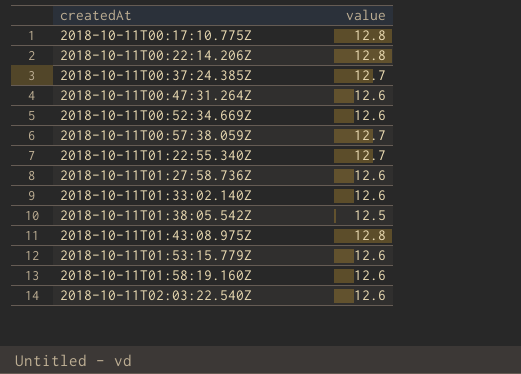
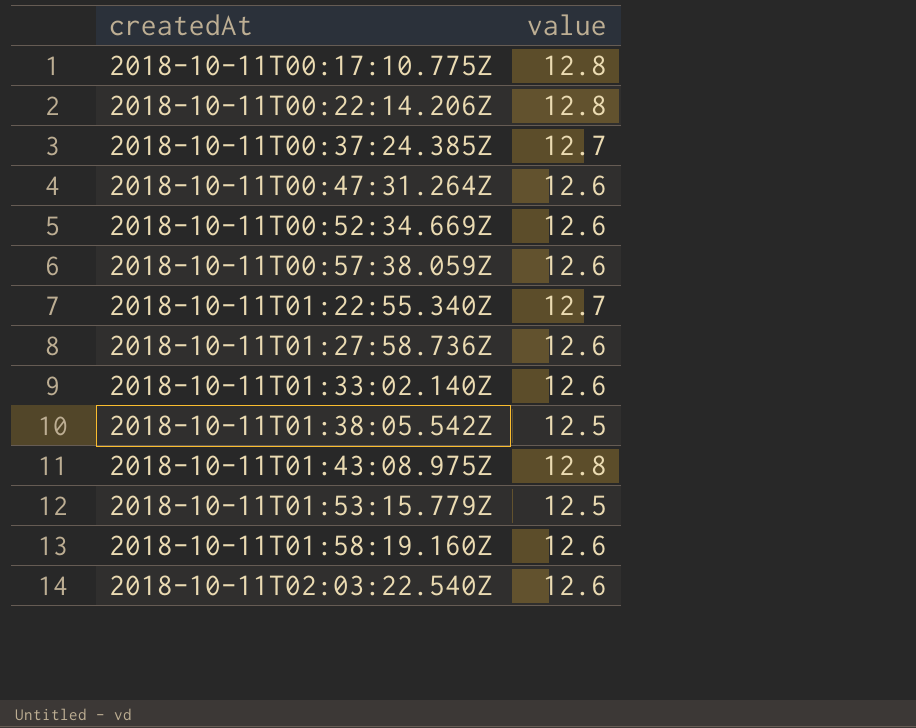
2018-10-11T00:57:38.059Z | value: 12.7 -> 12.6
2018-10-11T01:53:15.779Z | value: 12.6 -> 12.5

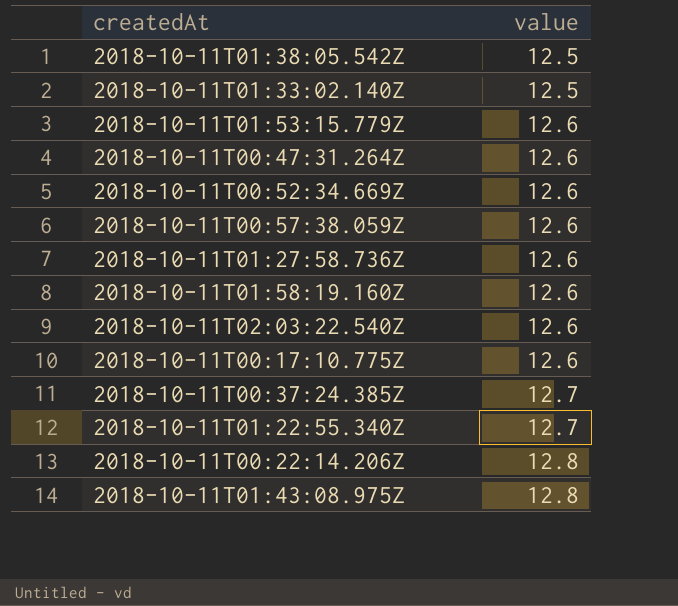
row order: createdAt ascending -> value ascending
2018-10-11T01:33:02.140Z | value: 12.6 -> 12.5
2018-10-11T01:53:15.779Z | value: 12.5 -> 12.6
2018-10-11T00:17:10.775Z | value: 12.8 -> 12.6

